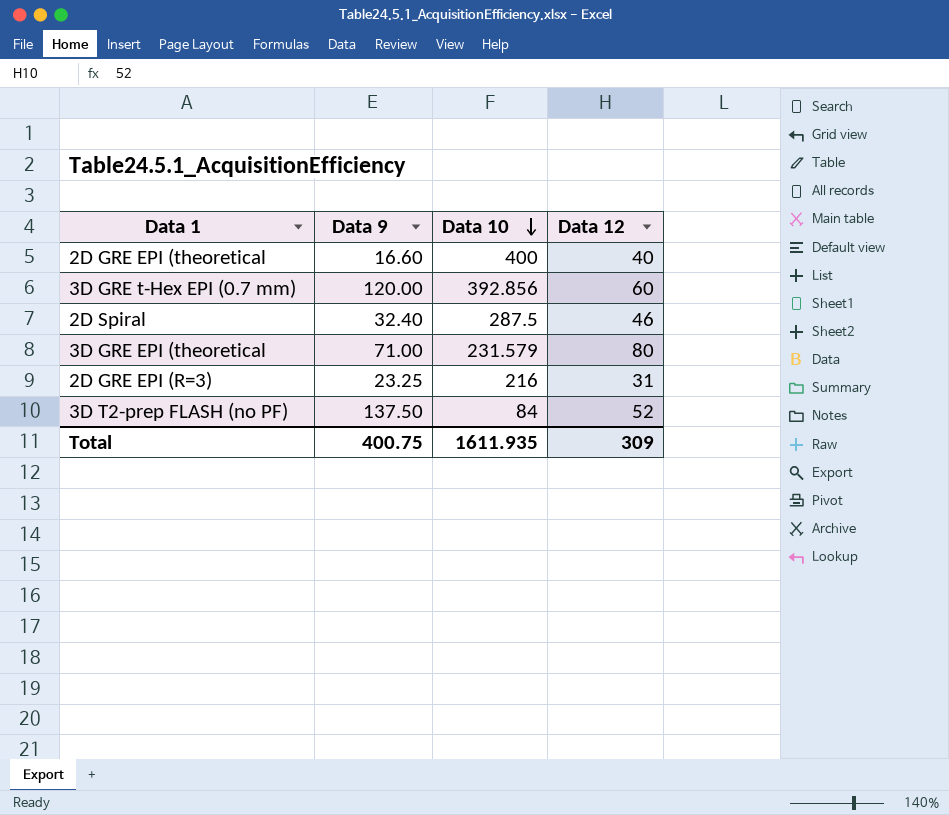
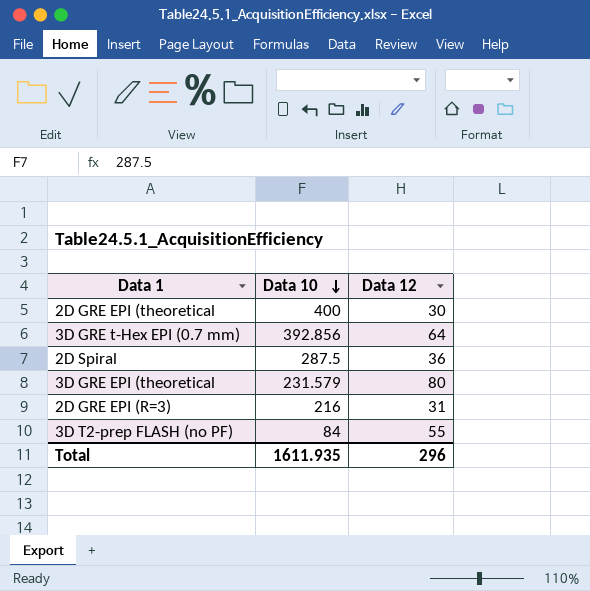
column Data 9 | position: 2 -> none
2D GRE EPI (theoretical | Data 12: 40 -> 30
3D GRE t-Hex EPI (0.7 mm) | Data 12: 60 -> 64
2D Spiral | Data 12: 46 -> 36
3D T2-prep FLASH (no PF) | Data 12: 52 -> 55
Total | Data 12: 309 -> 296

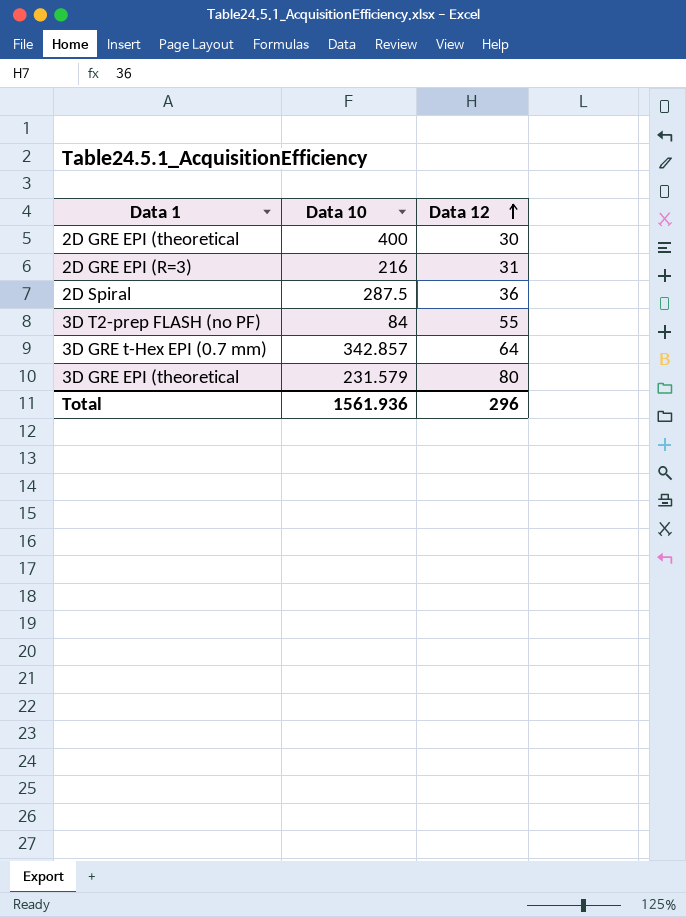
row order: Data 10 descending -> Data 12 ascending
3D GRE t-Hex EPI (0.7 mm) | Data 10: 392.856 -> 342.857
Total | Data 10: 1611.935 -> 1561.936

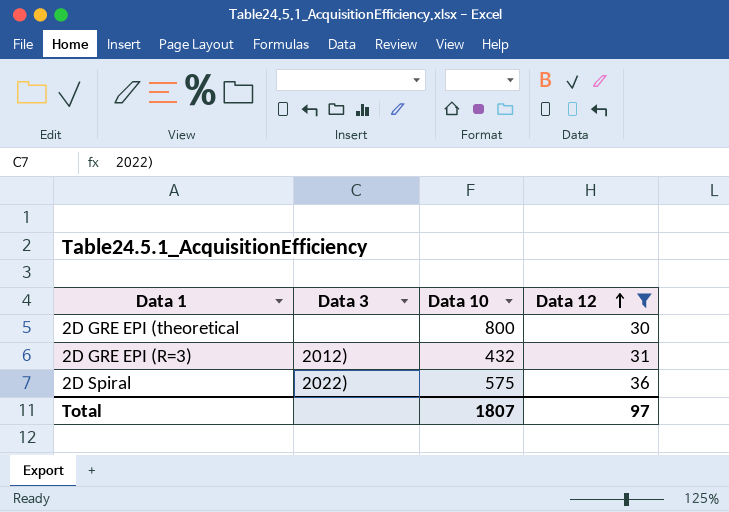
filter: none -> Data 12 <= 36
column Data 3 | position: none -> 2
2D GRE EPI (theoretical | Data 10: 400 -> 800
2D GRE EPI (R=3) | Data 10: 216 -> 432
2D Spiral | Data 10: 287.5 -> 575
Total | Data 10: 1561.936 -> 1807
Total | Data 12: 296 -> 97

